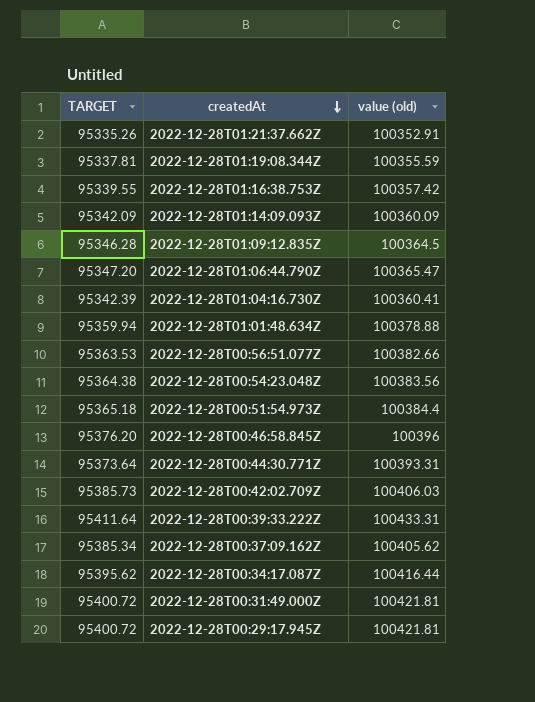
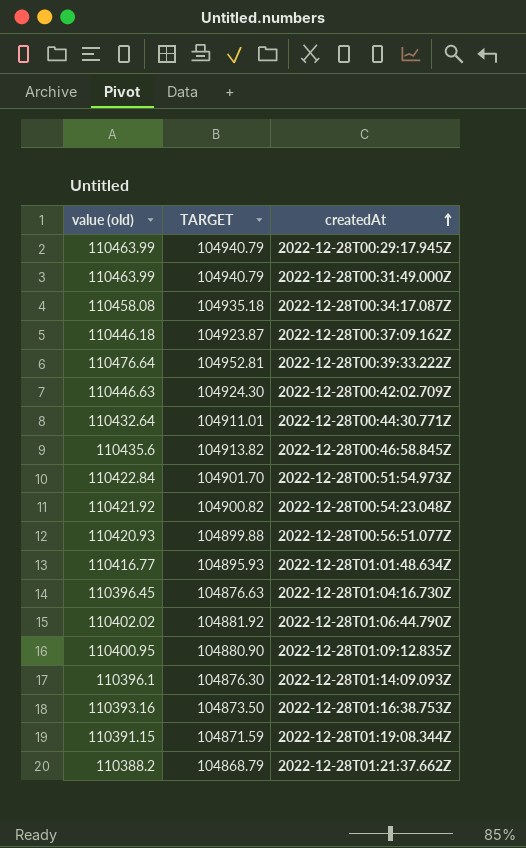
row order: createdAt descending -> createdAt ascending
column value (old) | position: 3 -> 1
2022-12-28T00:29:17.945Z | value (old): 100421.81 -> 110463.99
2022-12-28T00:29:17.945Z | TARGET: 95400.72 -> 104940.79
2022-12-28T00:31:49.000Z | value (old): 100421.81 -> 110463.99
2022-12-28T00:31:49.000Z | TARGET: 95400.72 -> 104940.79
2022-12-28T00:34:17.087Z | value (old): 100416.44 -> 110458.08
2022-12-28T00:34:17.087Z | TARGET: 95395.62 -> 104935.18
2022-12-28T00:37:09.162Z | value (old): 100405.62 -> 110446.18
2022-12-28T00:37:09.162Z | TARGET: 95385.34 -> 104923.87
2022-12-28T00:39:33.222Z | value (old): 100433.31 -> 110476.64
2022-12-28T00:39:33.222Z | TARGET: 95411.64 -> 104952.81
2022-12-28T00:42:02.709Z | value (old): 100406.03 -> 110446.63
2022-12-28T00:42:02.709Z | TARGET: 95385.73 -> 104924.30
2022-12-28T00:44:30.771Z | value (old): 100393.31 -> 110432.64
2022-12-28T00:44:30.771Z | TARGET: 95373.64 -> 104911.01
2022-12-28T00:46:58.845Z | value (old): 100396 -> 110435.6
2022-12-28T00:46:58.845Z | TARGET: 95376.20 -> 104913.82
2022-12-28T00:51:54.973Z | value (old): 100384.4 -> 110422.84
2022-12-28T00:51:54.973Z | TARGET: 95365.18 -> 104901.70
2022-12-28T00:54:23.048Z | value (old): 100383.56 -> 110421.92
2022-12-28T00:54:23.048Z | TARGET: 95364.38 -> 104900.82
2022-12-28T00:56:51.077Z | value (old): 100382.66 -> 110420.93
2022-12-28T00:56:51.077Z | TARGET: 95363.53 -> 104899.88
2022-12-28T01:01:48.634Z | value (old): 100378.88 -> 110416.77
2022-12-28T01:01:48.634Z | TARGET: 95359.94 -> 104895.93
2022-12-28T01:04:16.730Z | value (old): 100360.41 -> 110396.45
2022-12-28T01:04:16.730Z | TARGET: 95342.39 -> 104876.63
2022-12-28T01:06:44.790Z | value (old): 100365.47 -> 110402.02
2022-12-28T01:06:44.790Z | TARGET: 95347.20 -> 104881.92
2022-12-28T01:09:12.835Z | value (old): 100364.5 -> 110400.95
2022-12-28T01:09:12.835Z | TARGET: 95346.28 -> 104880.90
2022-12-28T01:14:09.093Z | value (old): 100360.09 -> 110396.1
2022-12-28T01:14:09.093Z | TARGET: 95342.09 -> 104876.30
2022-12-28T01:16:38.753Z | value (old): 100357.42 -> 110393.16
2022-12-28T01:16:38.753Z | TARGET: 95339.55 -> 104873.50
2022-12-28T01:19:08.344Z | value (old): 100355.59 -> 110391.15
2022-12-28T01:19:08.344Z | TARGET: 95337.81 -> 104871.59
2022-12-28T01:21:37.662Z | value (old): 100352.91 -> 110388.2
2022-12-28T01:21:37.662Z | TARGET: 95335.26 -> 104868.79

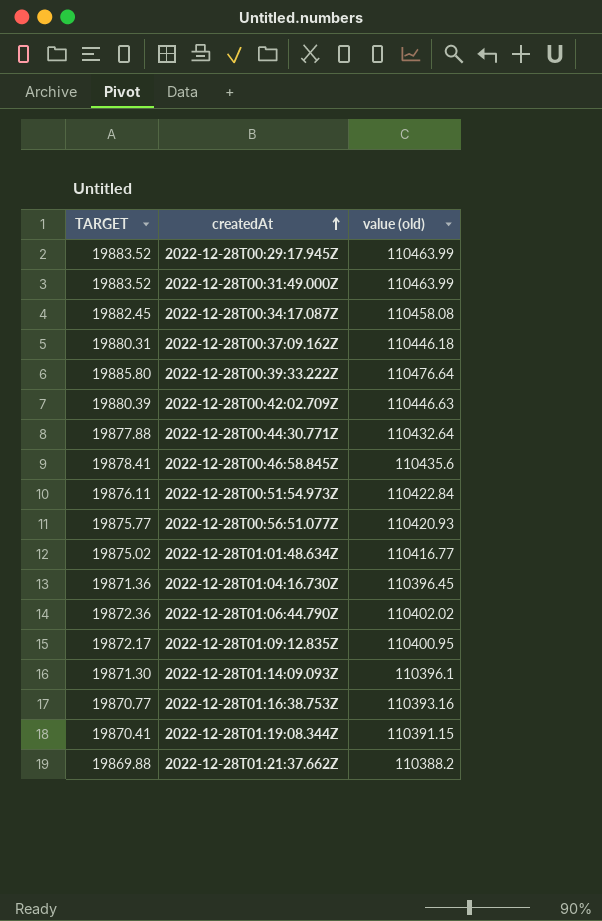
column TARGET | formula: [value (old)] * 0.95 -> [value (old)] * 0.18
column value (old) | position: 1 -> 3
row 2022-12-28T00:54:23.048Z: 110421.92 | 104900.82 -> none

